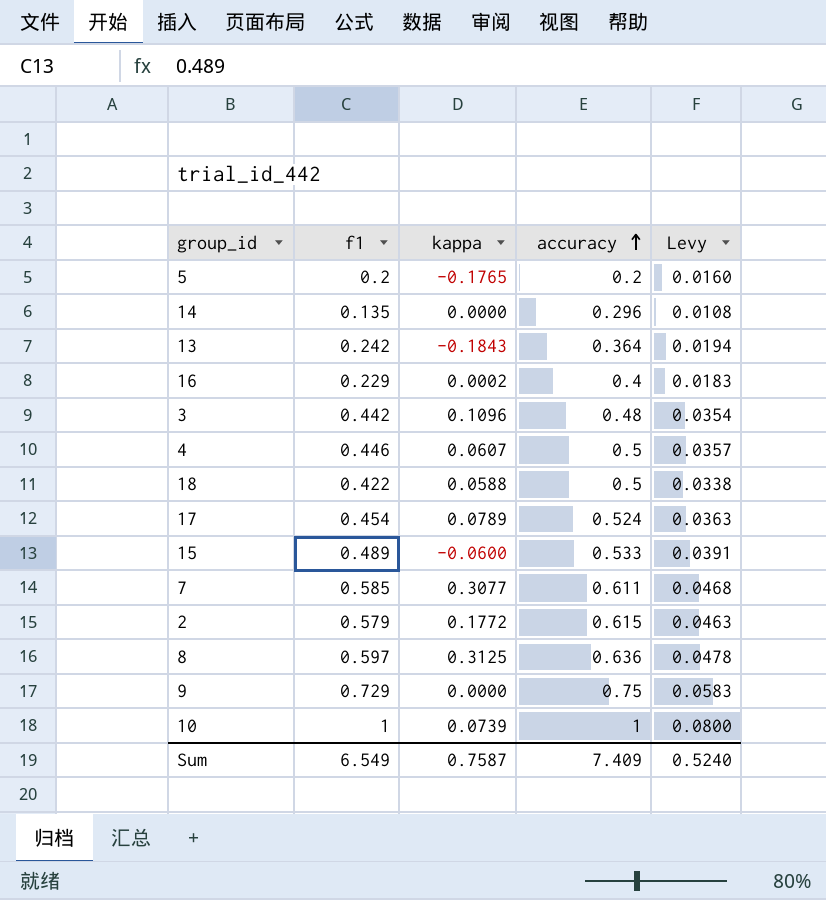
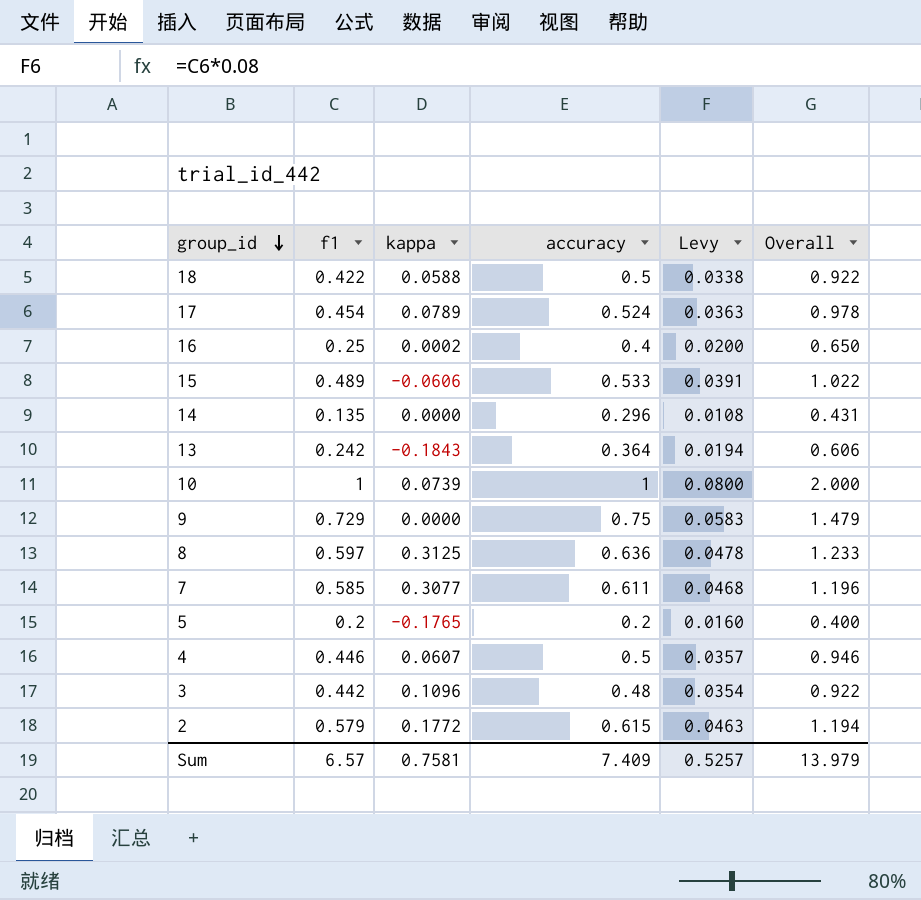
row order: accuracy ascending -> group_id descending
column Overall | formula: none -> [f1] + [accuracy]
16 | f1: 0.229 -> 0.25
16 | Levy: 0.0183 -> 0.0200
15 | kappa: -0.0600 -> -0.0606
Sum | f1: 6.549 -> 6.57
Sum | kappa: 0.7587 -> 0.7581
Sum | Levy: 0.5240 -> 0.5257

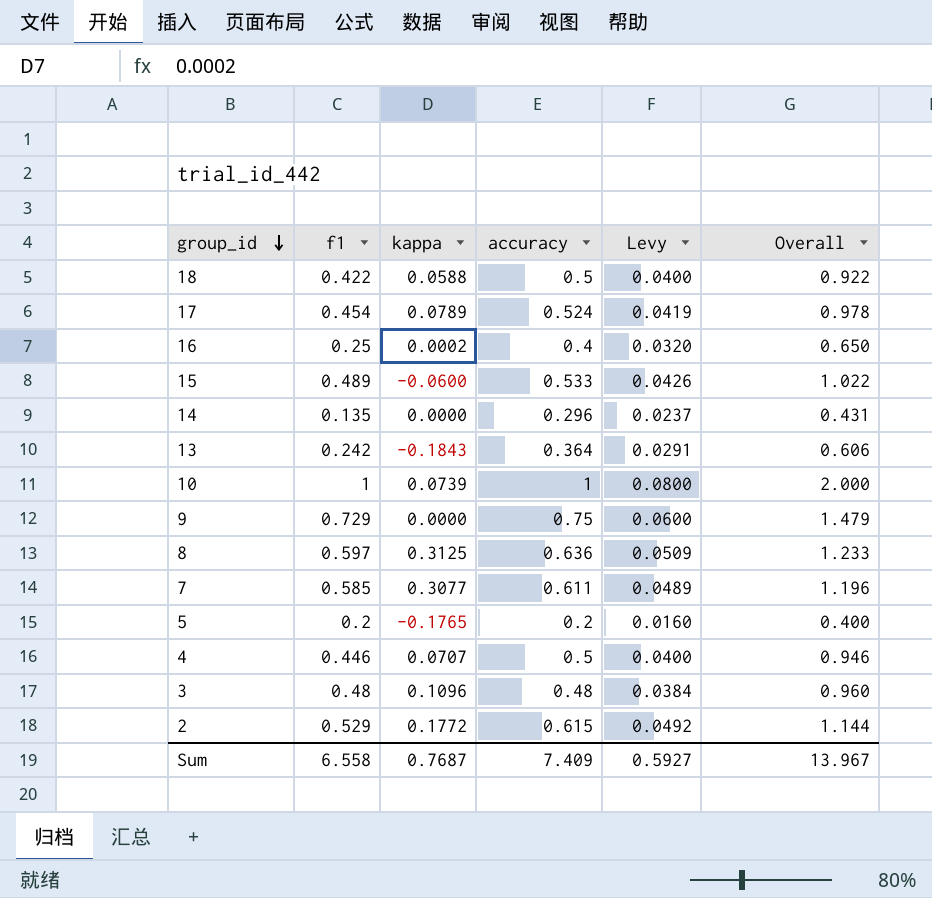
column Levy | formula: [f1] * 0.08 -> [accuracy] * 0.08
15 | kappa: -0.0606 -> -0.0600
4 | kappa: 0.0607 -> 0.0707
3 | f1: 0.442 -> 0.48
3 | Overall: 0.922 -> 0.960
2 | f1: 0.579 -> 0.529
2 | Overall: 1.194 -> 1.144
Sum | f1: 6.57 -> 6.558
Sum | kappa: 0.7581 -> 0.7687
Sum | Levy: 0.5257 -> 0.5927
Sum | Overall: 13.979 -> 13.967

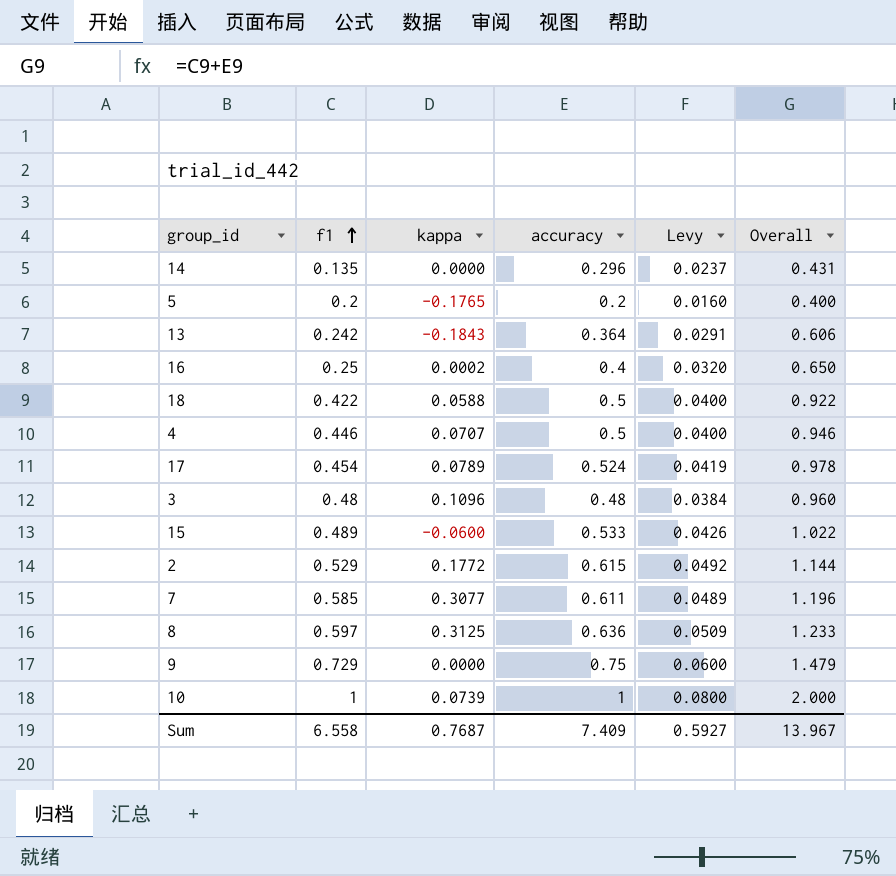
row order: group_id descending -> f1 ascending

